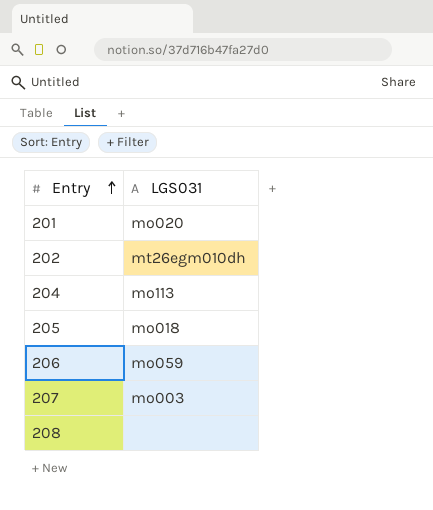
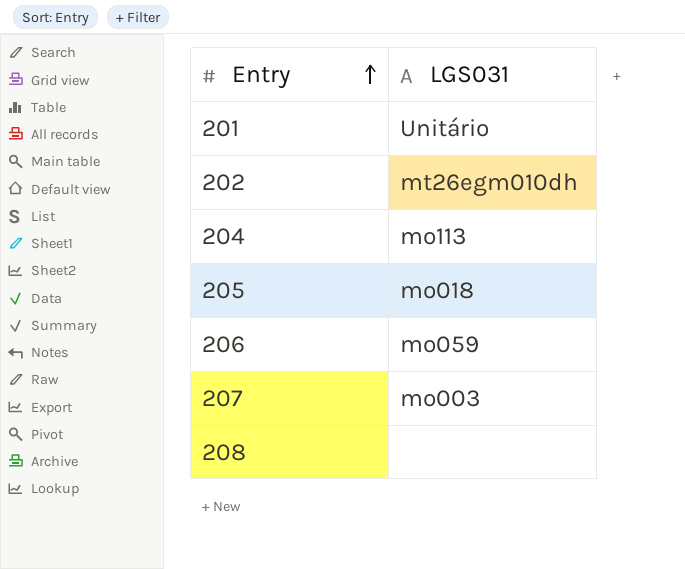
201 | LGS031: mo020 -> Unitário

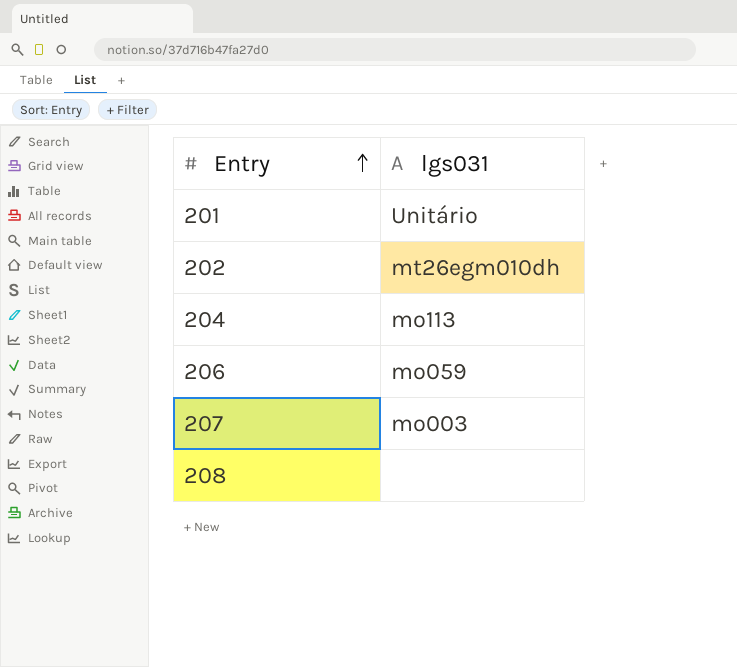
column name: LGS031 -> lgs031
row 205: mo018 -> none

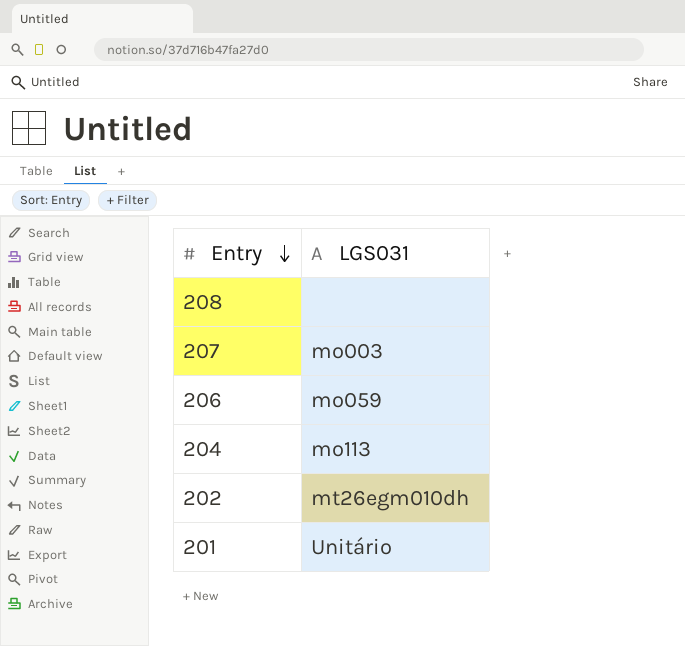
row order: Entry ascending -> Entry descending
column name: lgs031 -> LGS031

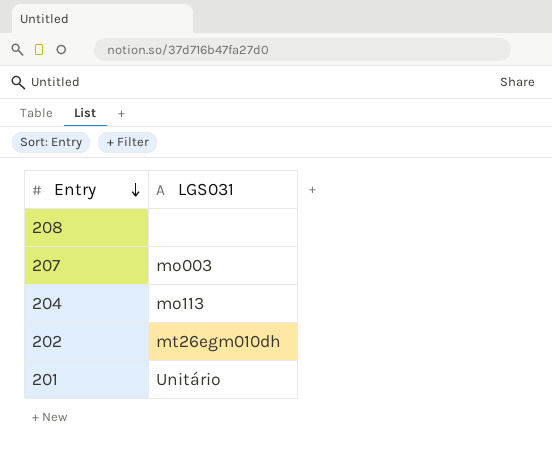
row 206: mo059 -> none

